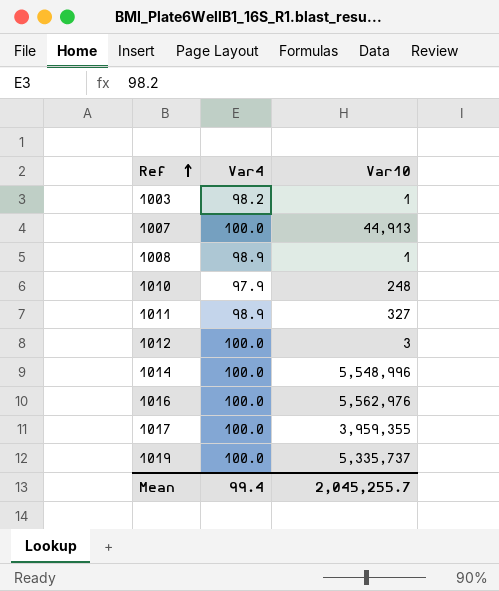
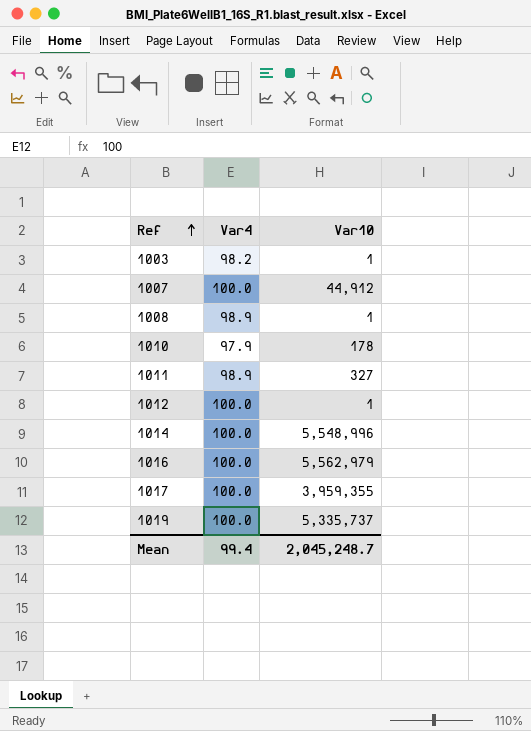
1007 | Var10: 44,913 -> 44,912
1010 | Var10: 248 -> 178
1012 | Var10: 3 -> 1
1016 | Var10: 5,562,976 -> 5,562,979
Mean | Var10: 2,045,255.7 -> 2,045,248.7

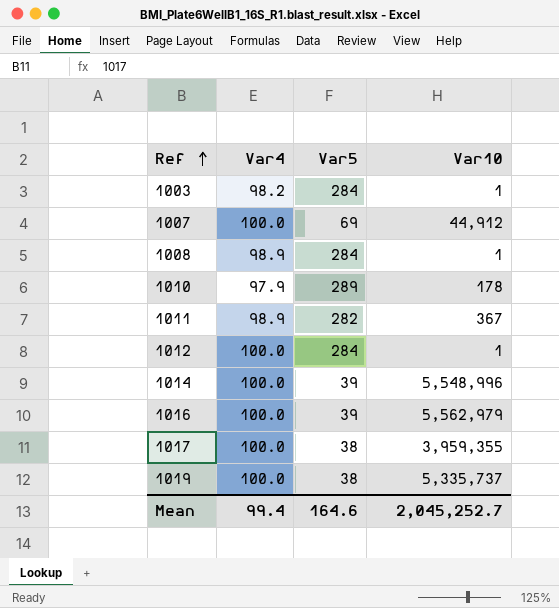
column Var5 | position: none -> 3
1011 | Var10: 327 -> 367
Mean | Var10: 2,045,248.7 -> 2,045,252.7

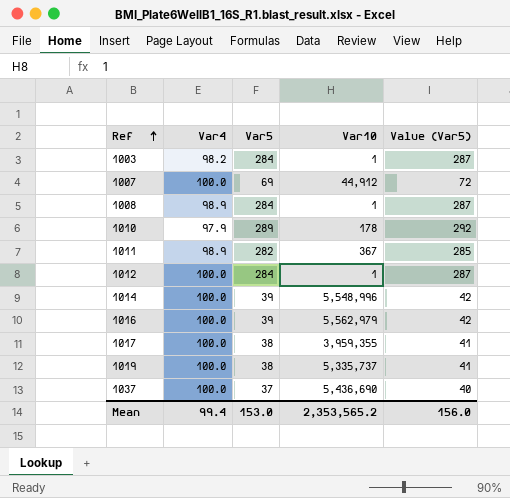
column Value (Var5) | formula: none -> [Var5] + 3
row 1037: none -> 100.0 | 37 | 5,436,690 | 40
Mean | Var5: 164.6 -> 153.0
Mean | Var10: 2,045,252.7 -> 2,353,565.2

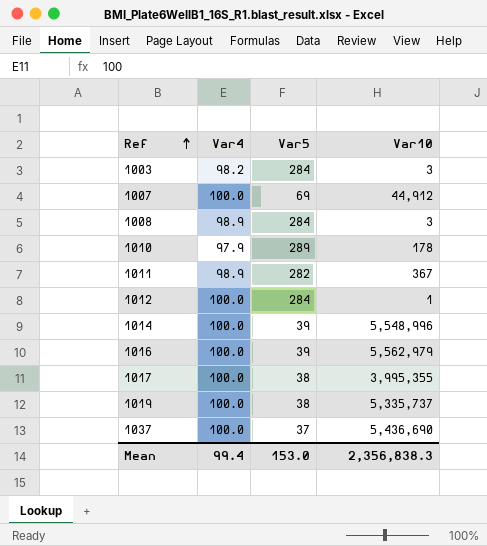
column Value (Var5) | formula: [Var5] + 3 -> none
1003 | Var10: 1 -> 3
1008 | Var10: 1 -> 3
1017 | Var10: 3,959,355 -> 3,995,355
Mean | Var10: 2,353,565.2 -> 2,356,838.3

